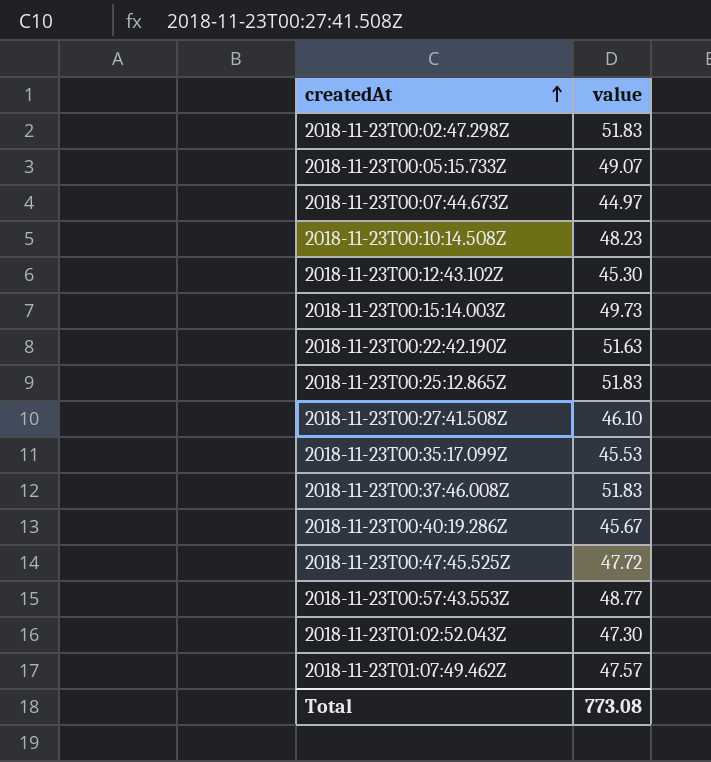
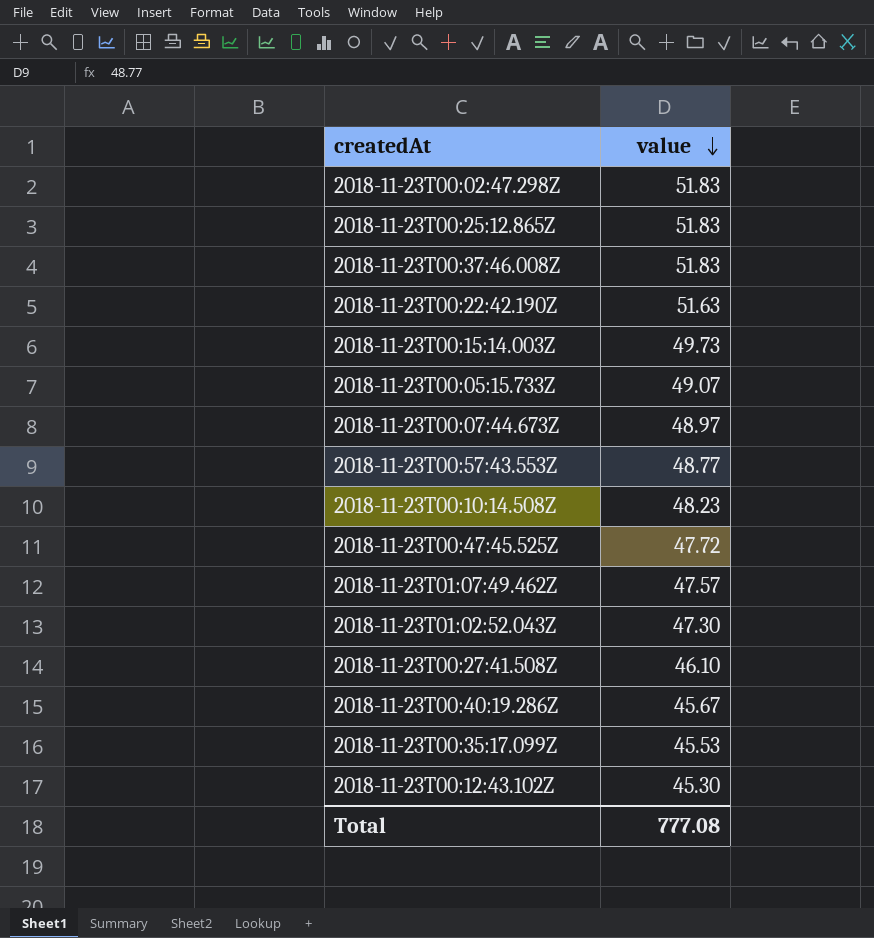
row order: createdAt ascending -> value descending
2018-11-23T00:07:44.673Z | value: 44.97 -> 48.97
Total | value: 773.08 -> 777.08

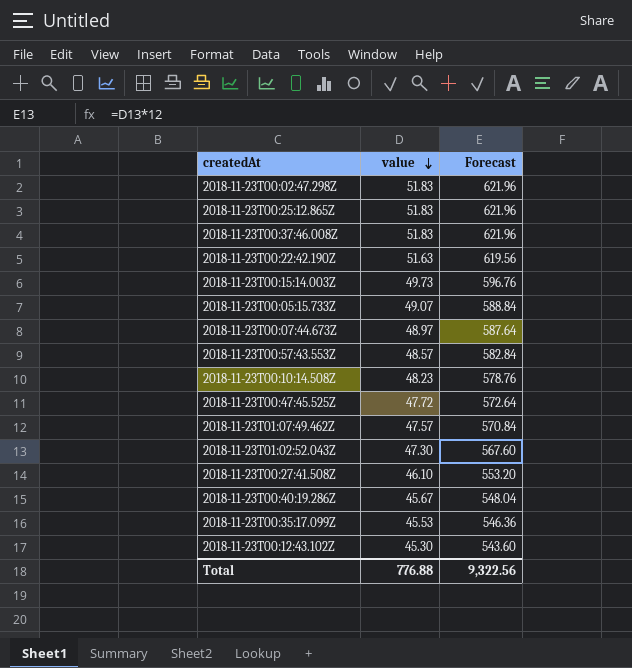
column Forecast | formula: none -> [value] * 12
2018-11-23T00:57:43.553Z | value: 48.77 -> 48.57
Total | value: 777.08 -> 776.88

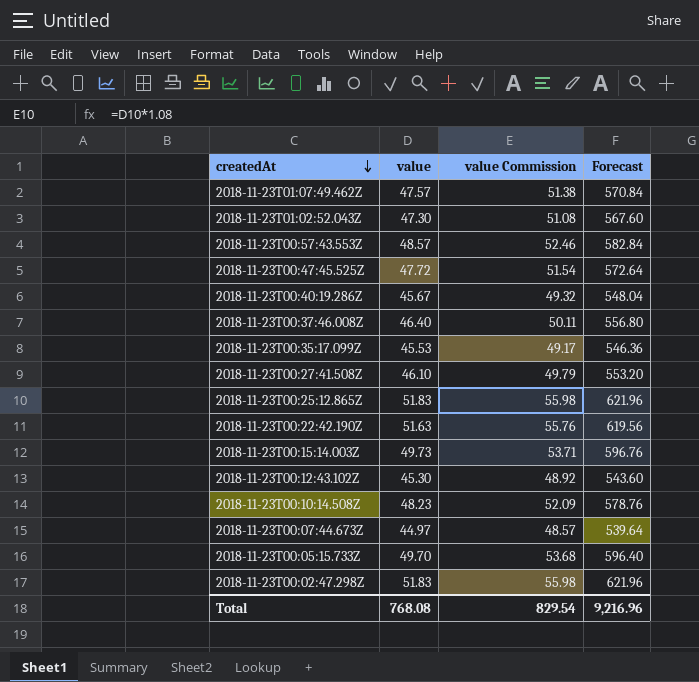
row order: value descending -> createdAt descending
column value Commission | formula: none -> [value] * 1.08
2018-11-23T00:37:46.008Z | value: 51.83 -> 46.40
2018-11-23T00:37:46.008Z | Forecast: 621.96 -> 556.80
2018-11-23T00:07:44.673Z | value: 48.97 -> 44.97
2018-11-23T00:07:44.673Z | Forecast: 587.64 -> 539.64
2018-11-23T00:05:15.733Z | value: 49.07 -> 49.70
2018-11-23T00:05:15.733Z | Forecast: 588.84 -> 596.40
Total | value: 776.88 -> 768.08
Total | Forecast: 9,322.56 -> 9,216.96

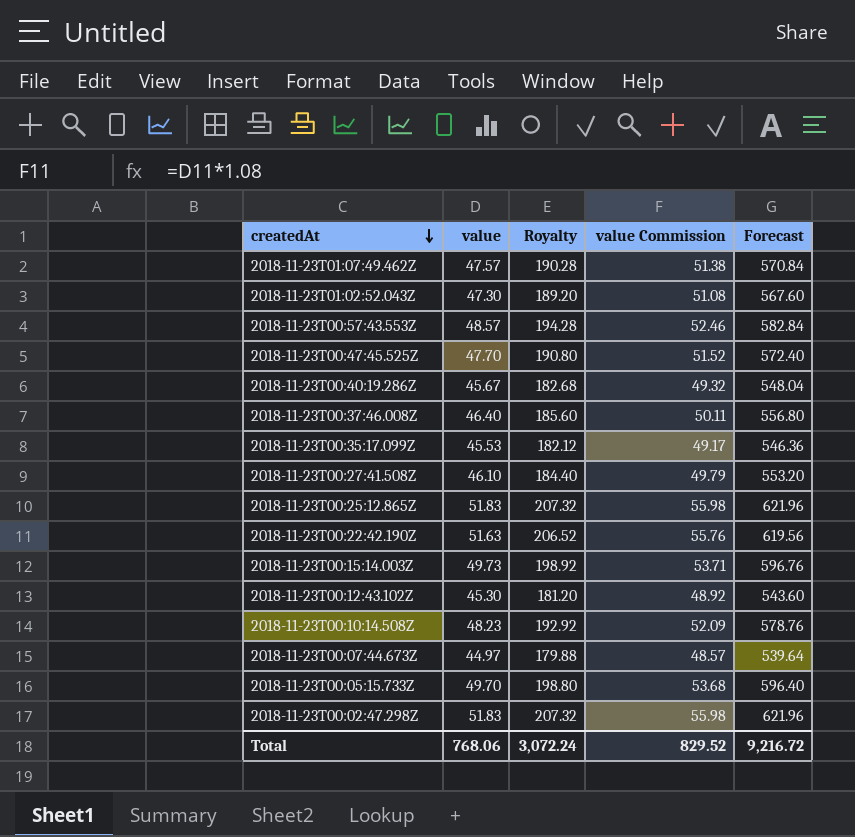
column Royalty | formula: none -> [value] * 4
2018-11-23T00:47:45.525Z | value: 47.72 -> 47.70
2018-11-23T00:47:45.525Z | value Commission: 51.54 -> 51.52
2018-11-23T00:47:45.525Z | Forecast: 572.64 -> 572.40
Total | value: 768.08 -> 768.06
Total | value Commission: 829.54 -> 829.52
Total | Forecast: 9,216.96 -> 9,216.72

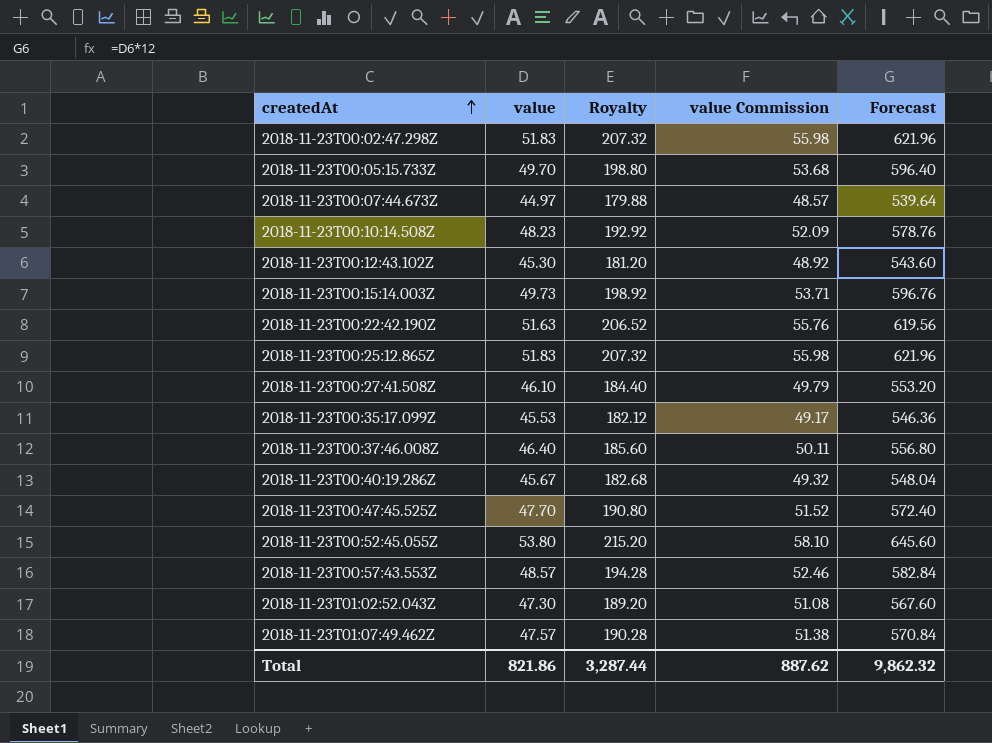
row order: createdAt descending -> createdAt ascending
row 2018-11-23T00:52:45.055Z: none -> 53.80 | 215.20 | 58.10 | 645.60
Total | value: 768.06 -> 821.86
Total | Royalty: 3,072.24 -> 3,287.44
Total | value Commission: 829.52 -> 887.62
Total | Forecast: 9,216.72 -> 9,862.32

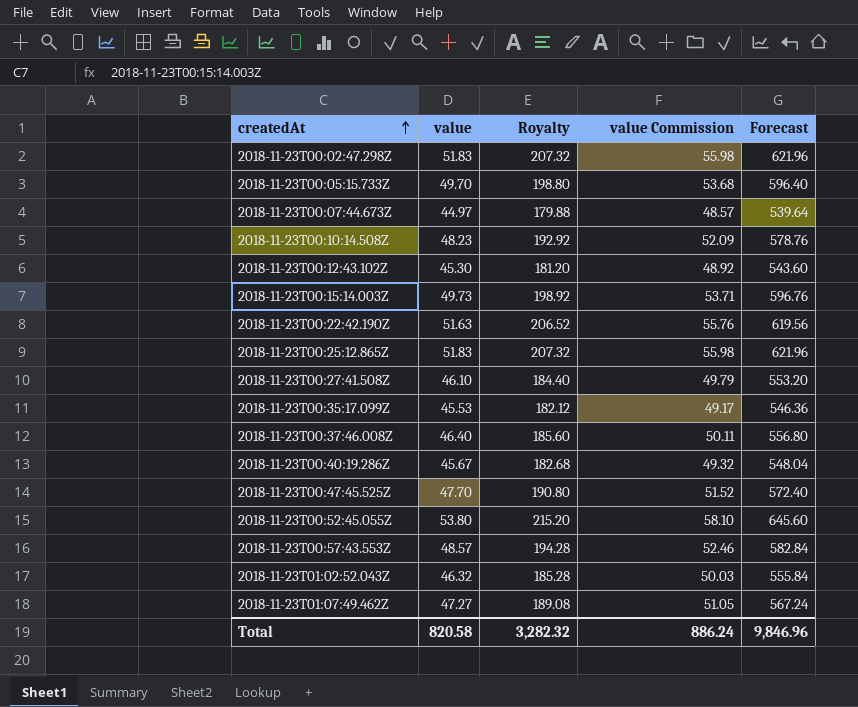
2018-11-23T01:02:52.043Z | value: 47.30 -> 46.32
2018-11-23T01:02:52.043Z | Royalty: 189.20 -> 185.28
2018-11-23T01:02:52.043Z | value Commission: 51.08 -> 50.03
2018-11-23T01:02:52.043Z | Forecast: 567.60 -> 555.84
2018-11-23T01:07:49.462Z | value: 47.57 -> 47.27
2018-11-23T01:07:49.462Z | Royalty: 190.28 -> 189.08
2018-11-23T01:07:49.462Z | value Commission: 51.38 -> 51.05
2018-11-23T01:07:49.462Z | Forecast: 570.84 -> 567.24
Total | value: 821.86 -> 820.58
Total | Royalty: 3,287.44 -> 3,282.32
Total | value Commission: 887.62 -> 886.24
Total | Forecast: 9,862.32 -> 9,846.96

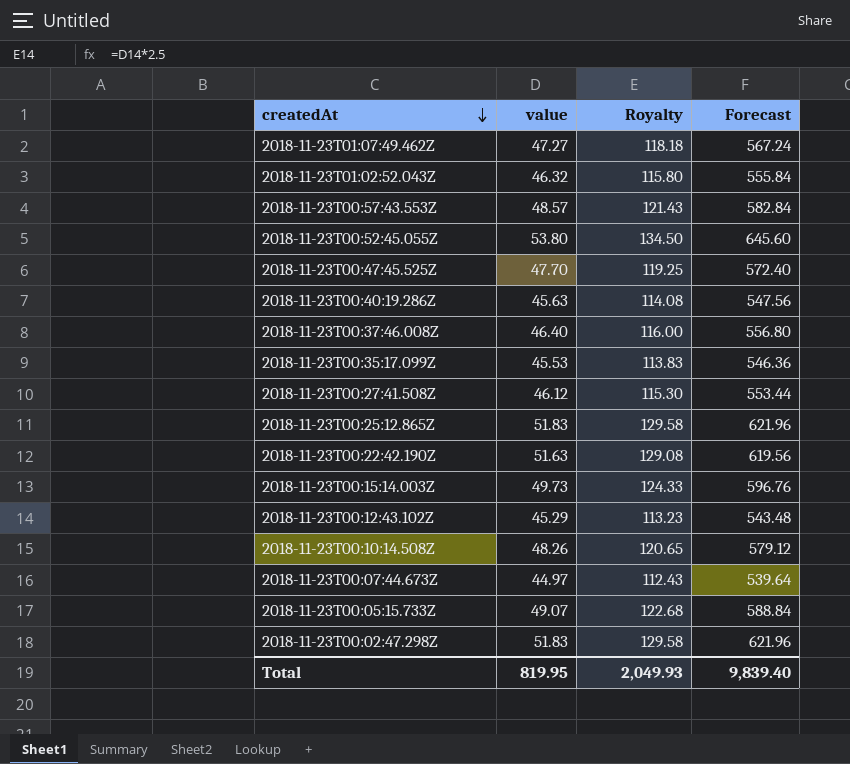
row order: createdAt ascending -> createdAt descending
column value Commission | formula: [value] * 1.08 -> none
column Royalty | formula: [value] * 4 -> [value] * 2.5
2018-11-23T00:40:19.286Z | value: 45.67 -> 45.63
2018-11-23T00:40:19.286Z | Forecast: 548.04 -> 547.56
2018-11-23T00:27:41.508Z | value: 46.10 -> 46.12
2018-11-23T00:27:41.508Z | Forecast: 553.20 -> 553.44
2018-11-23T00:12:43.102Z | value: 45.30 -> 45.29
2018-11-23T00:12:43.102Z | Forecast: 543.60 -> 543.48
2018-11-23T00:10:14.508Z | value: 48.23 -> 48.26
2018-11-23T00:10:14.508Z | Forecast: 578.76 -> 579.12
2018-11-23T00:05:15.733Z | value: 49.70 -> 49.07
2018-11-23T00:05:15.733Z | Forecast: 596.40 -> 588.84
Total | value: 820.58 -> 819.95
Total | Royalty: 3,282.32 -> 2,049.93
Total | Forecast: 9,846.96 -> 9,839.40

